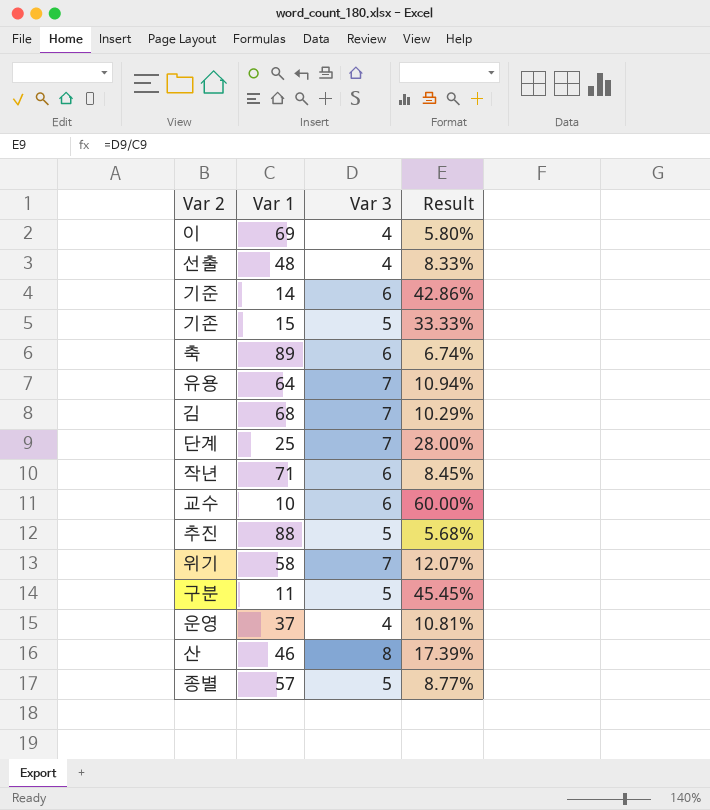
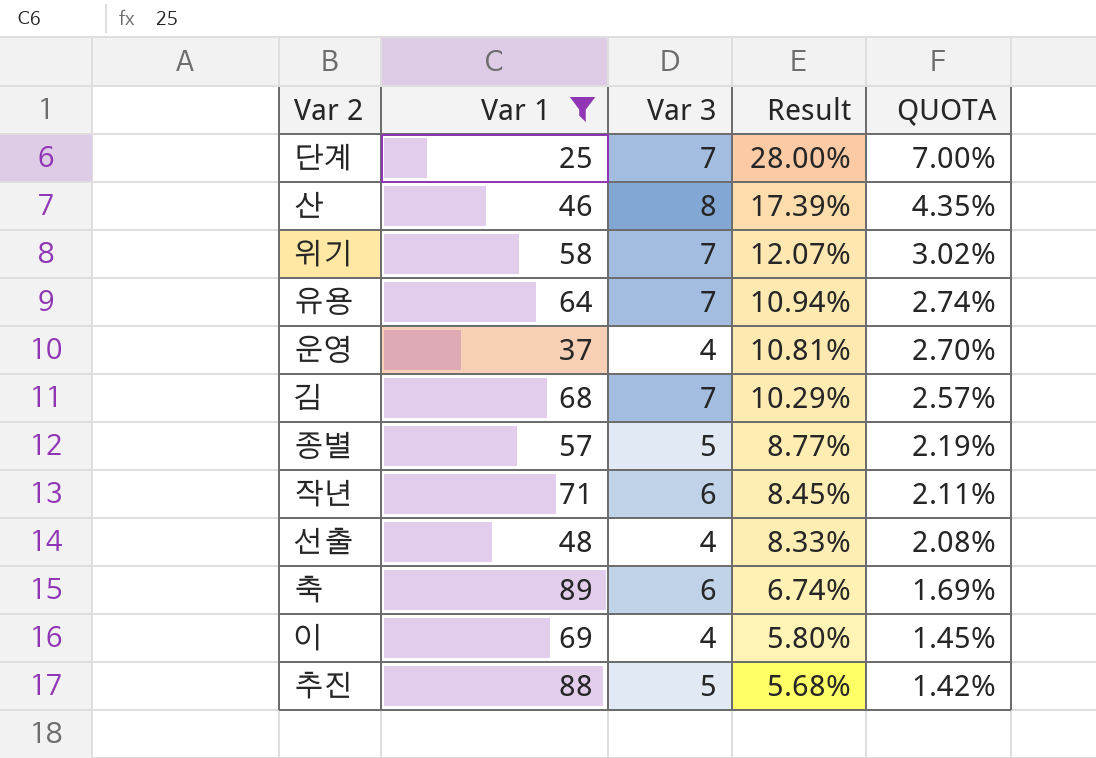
filter: none -> Var 1 >= 25
row order: none -> Result descending
column QUOTA | formula: none -> [Result] * 0.25

